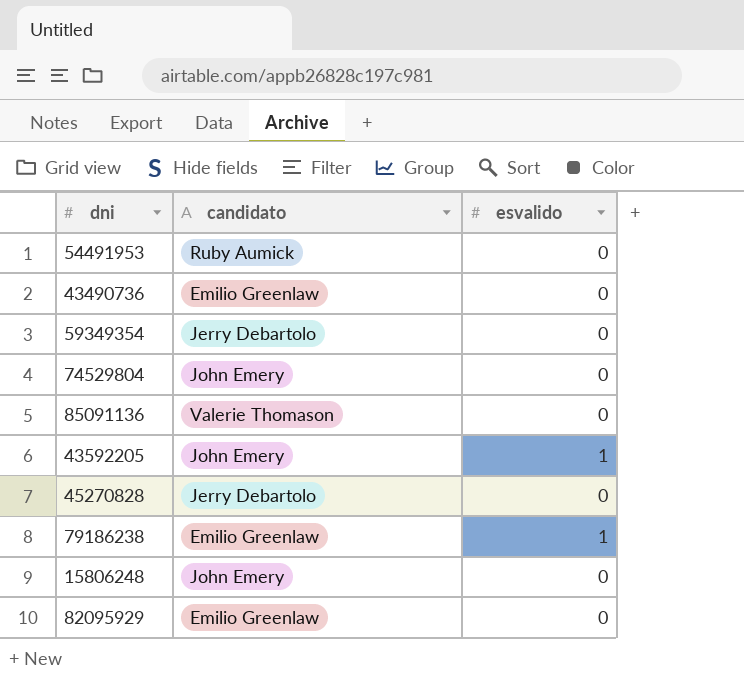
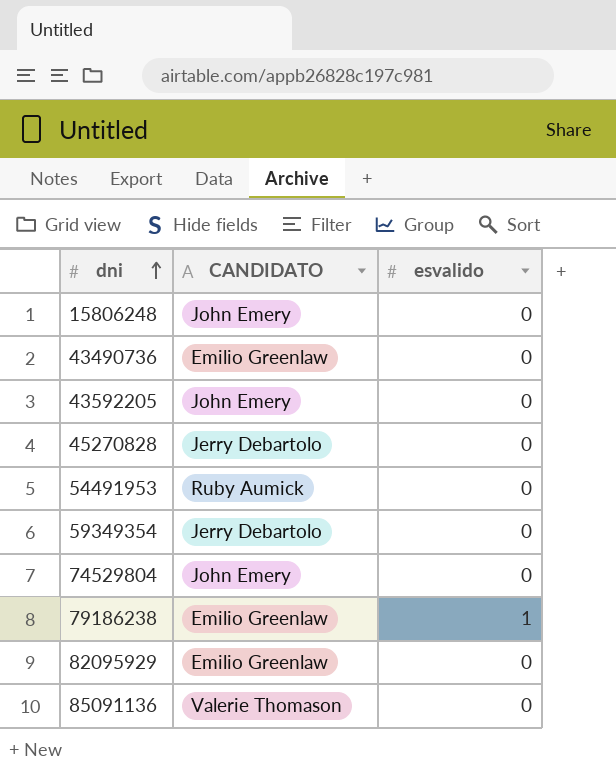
row order: none -> dni ascending
column name: candidato -> CANDIDATO
43592205 | esvalido: 1 -> 0

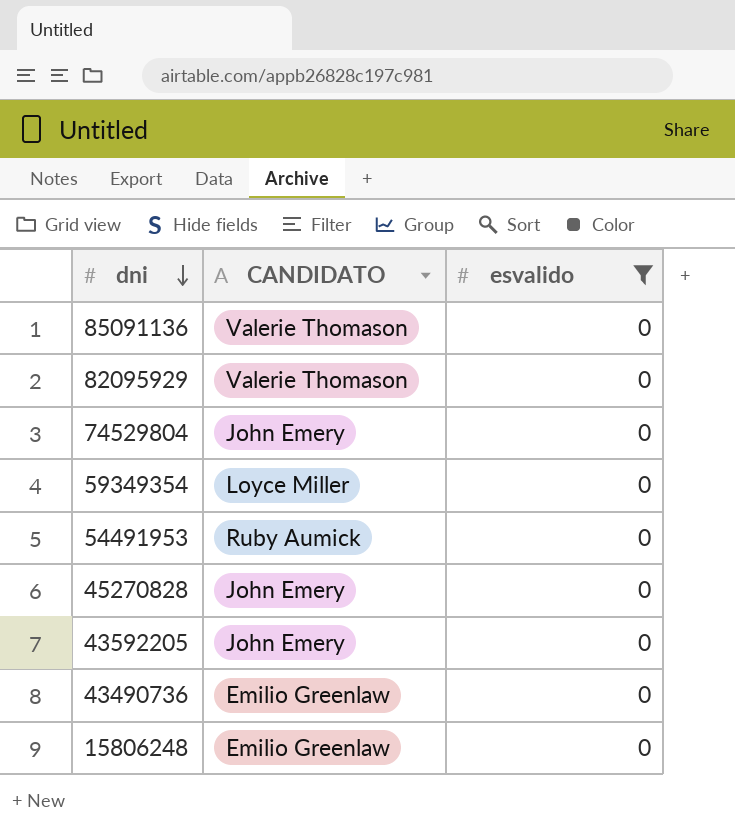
filter: none -> esvalido = 0
row order: dni ascending -> dni descending
82095929 | CANDIDATO: Emilio Greenlaw -> Valerie Thomason
59349354 | CANDIDATO: Jerry Debartolo -> Loyce Miller
45270828 | CANDIDATO: Jerry Debartolo -> John Emery
15806248 | CANDIDATO: John Emery -> Emilio Greenlaw

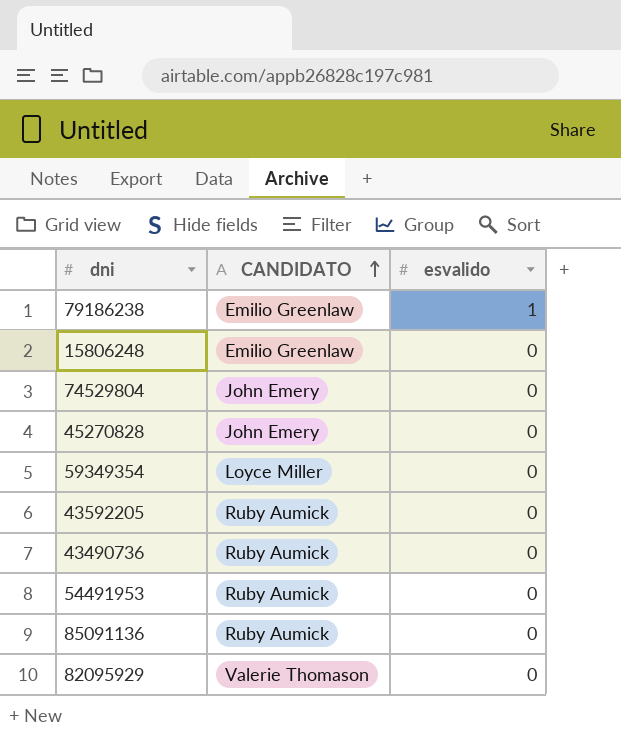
filter: esvalido = 0 -> none
row order: dni descending -> CANDIDATO ascending
43592205 | CANDIDATO: John Emery -> Ruby Aumick
43490736 | CANDIDATO: Emilio Greenlaw -> Ruby Aumick
85091136 | CANDIDATO: Valerie Thomason -> Ruby Aumick

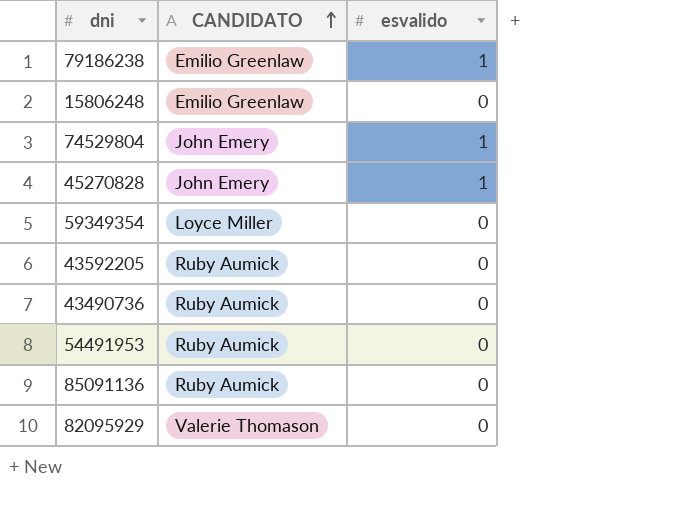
74529804 | esvalido: 0 -> 1
45270828 | esvalido: 0 -> 1

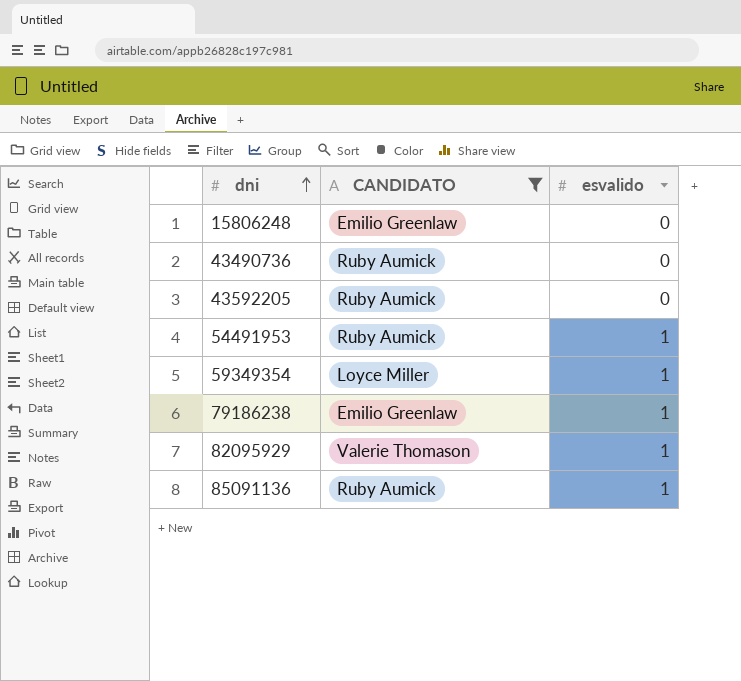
filter: none -> CANDIDATO != John Emery
row order: CANDIDATO ascending -> dni ascending
54491953 | esvalido: 0 -> 1
59349354 | esvalido: 0 -> 1
82095929 | esvalido: 0 -> 1
85091136 | esvalido: 0 -> 1

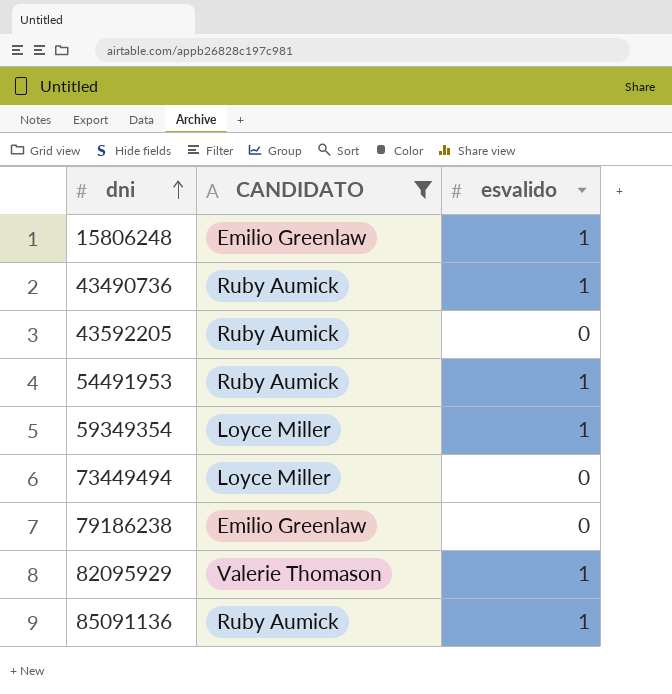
15806248 | esvalido: 0 -> 1
43490736 | esvalido: 0 -> 1
row 73449494: none -> Loyce Miller | 0
79186238 | esvalido: 1 -> 0

